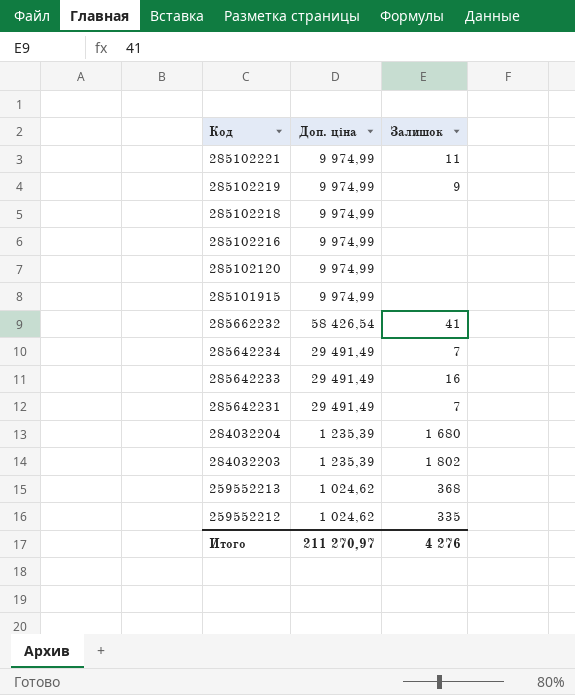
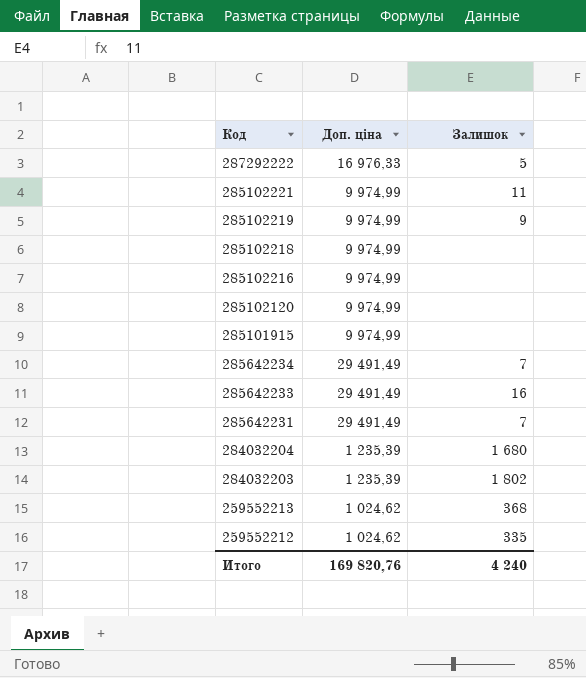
row 285662232: 58 426,54 | 41 -> none
row 287292222: none -> 16 976,33 | 5
Итого | Доп. ціна: 211 270,97 -> 169 820,76
Итого | Залишок: 4 276 -> 4 240

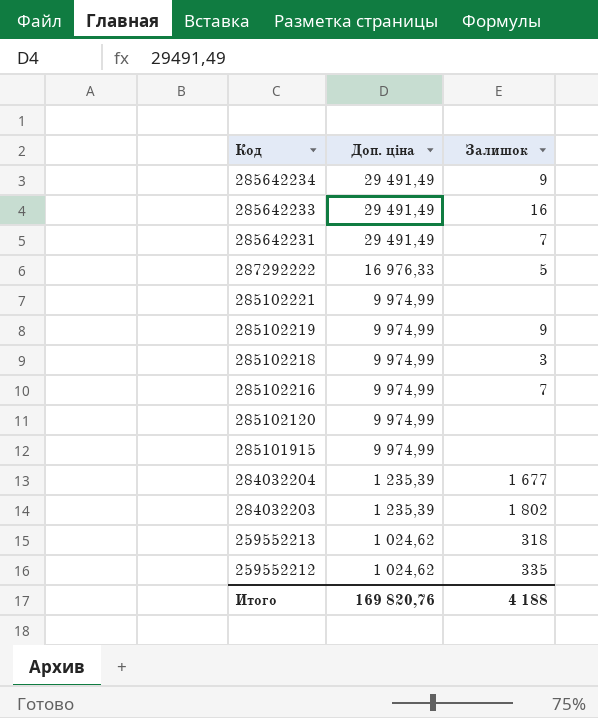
row order: none -> Доп. ціна descending
285642234 | Залишок: 7 -> 9
285102221 | Залишок: 11 -> none
285102218 | Залишок: none -> 3
285102216 | Залишок: none -> 7
284032204 | Залишок: 1 680 -> 1 677
259552213 | Залишок: 368 -> 318
Итого | Залишок: 4 240 -> 4 188

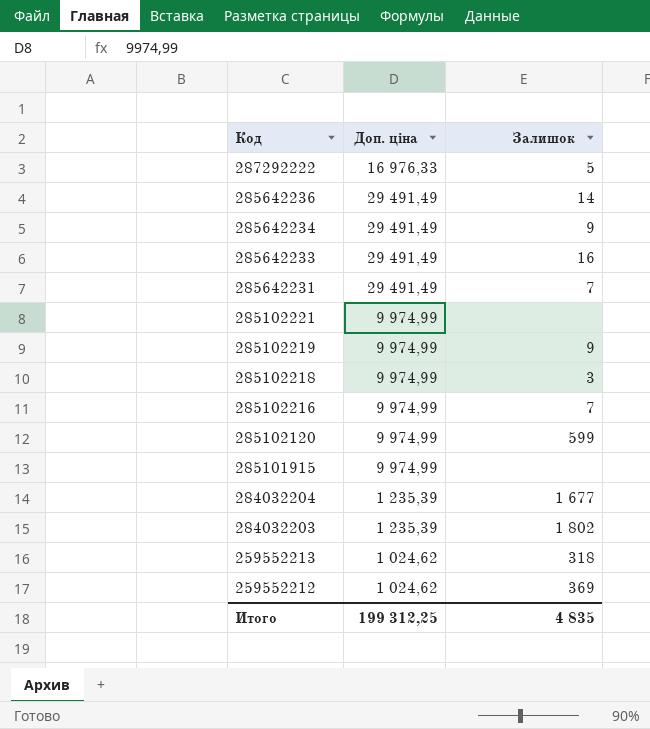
row order: Доп. ціна descending -> Код descending
row 285642236: none -> 29 491,49 | 14
285102120 | Залишок: none -> 599
259552212 | Залишок: 335 -> 369
Итого | Доп. ціна: 169 820,76 -> 199 312,25
Итого | Залишок: 4 188 -> 4 835

